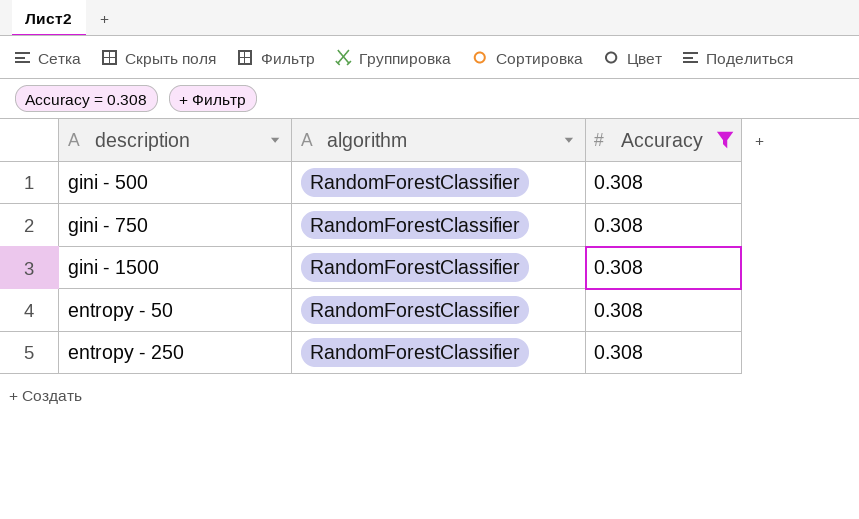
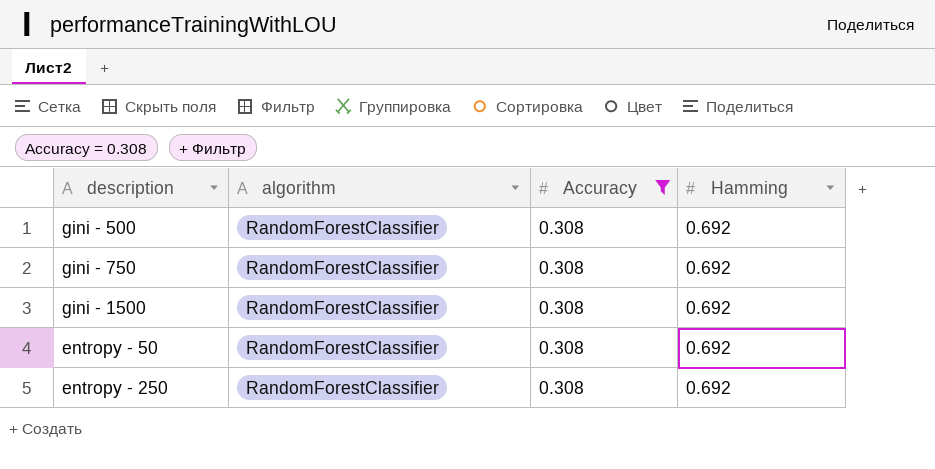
column Hamming | position: none -> 4

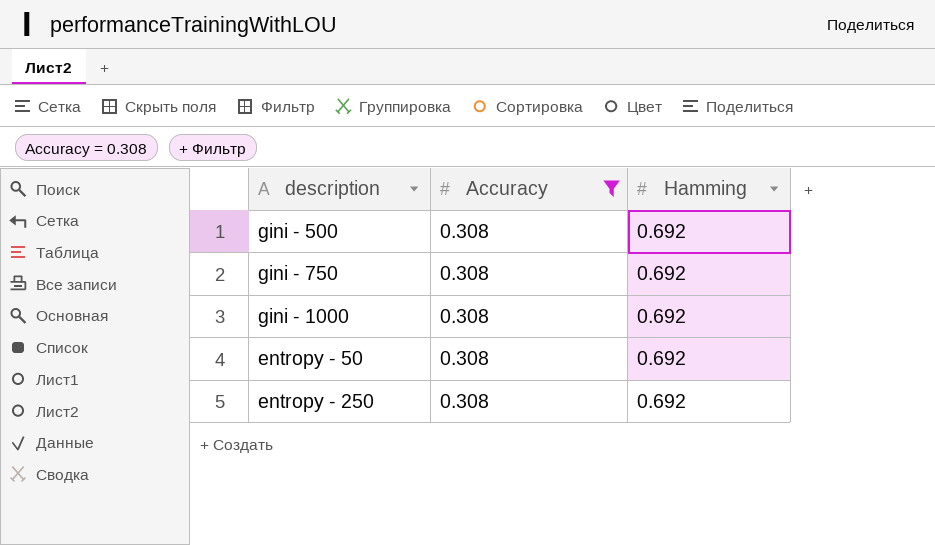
column algorithm | position: 2 -> none
row gini - 1500: RandomForestClassifier | 0.308 | 0.692 -> none
row gini - 1000: none -> 0.308 | 0.692

